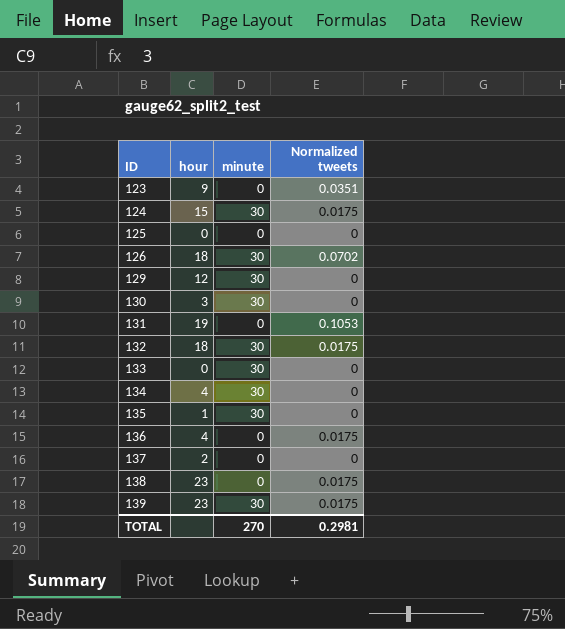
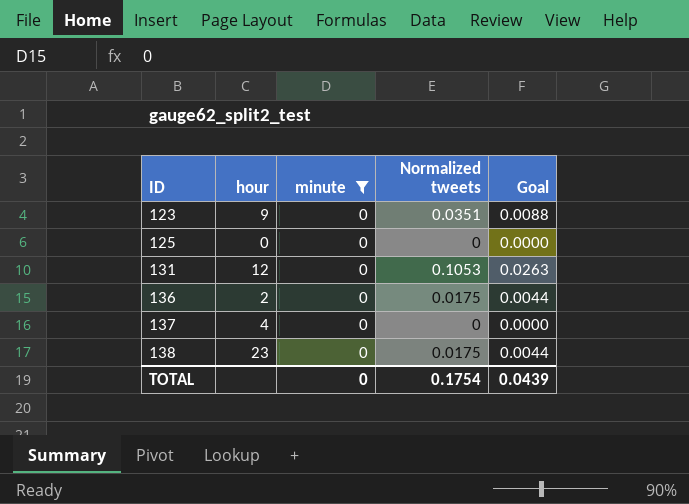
filter: none -> minute = 0
column Goal | formula: none -> [Normalized tweets] * 0.25
131 | hour: 19 -> 12
136 | hour: 4 -> 2
137 | hour: 2 -> 4
TOTAL | minute: 270 -> 0
TOTAL | Normalized tweets: 0.2981 -> 0.1754

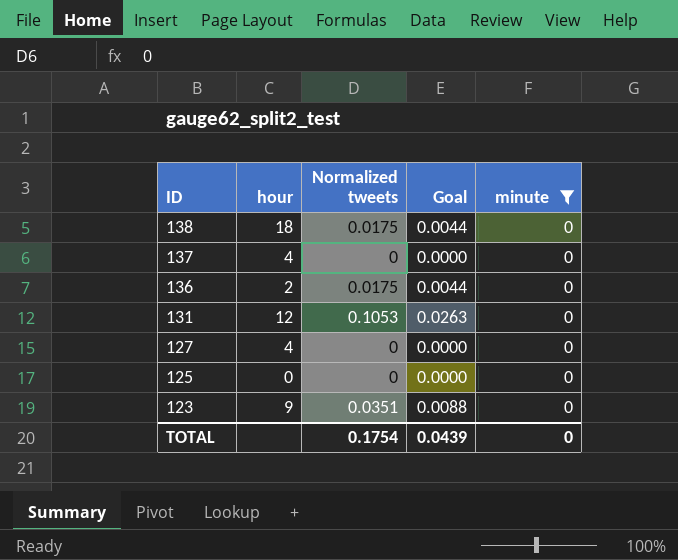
row order: ID ascending -> ID descending
column minute | position: 3 -> 5
138 | hour: 23 -> 18
row 127: none -> 4 | 0 | 0.0000 | 0

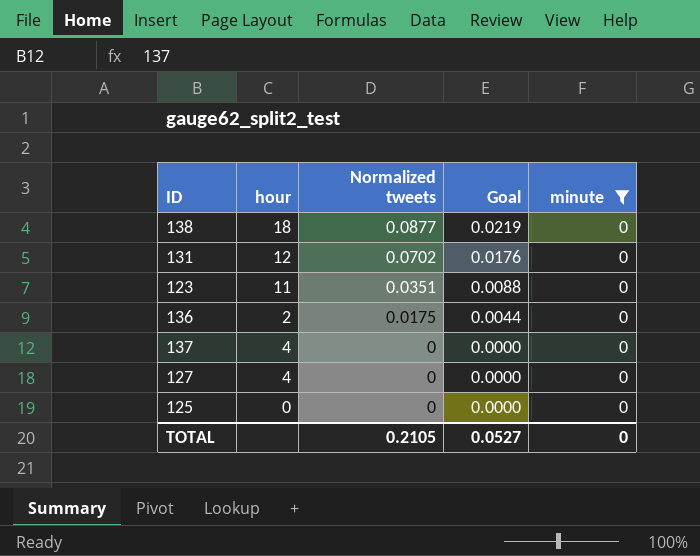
row order: ID descending -> Normalized tweets descending
138 | Normalized tweets: 0.0175 -> 0.0877
138 | Goal: 0.0044 -> 0.0219
131 | Normalized tweets: 0.1053 -> 0.0702
131 | Goal: 0.0263 -> 0.0176
123 | hour: 9 -> 11
TOTAL | Normalized tweets: 0.1754 -> 0.2105
TOTAL | Goal: 0.0439 -> 0.0527

